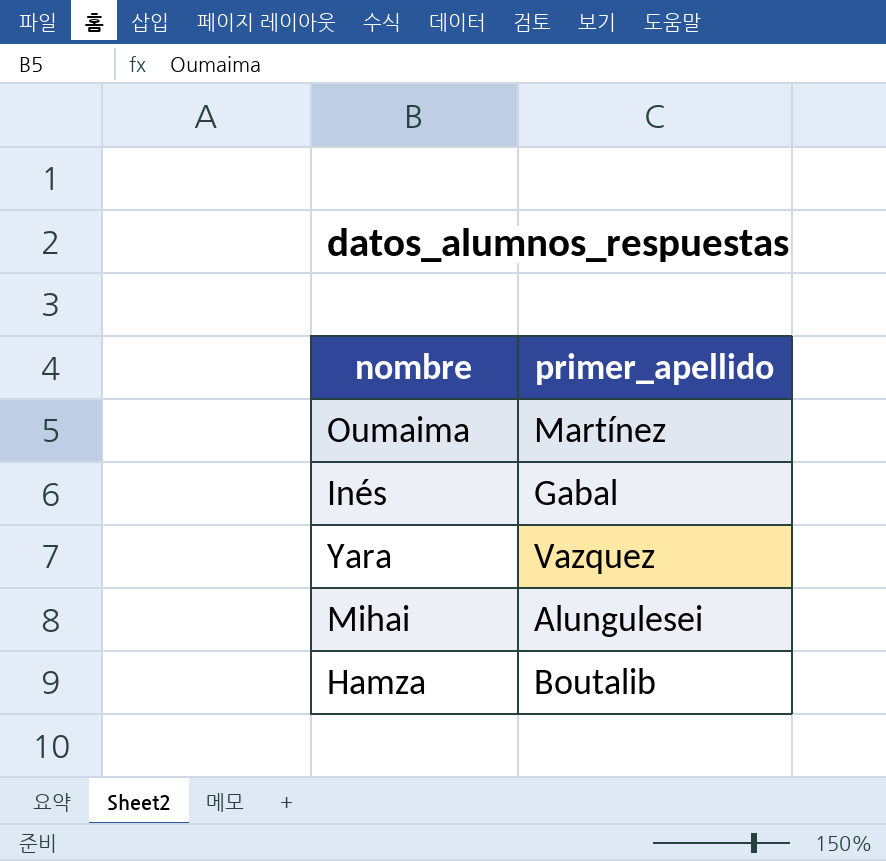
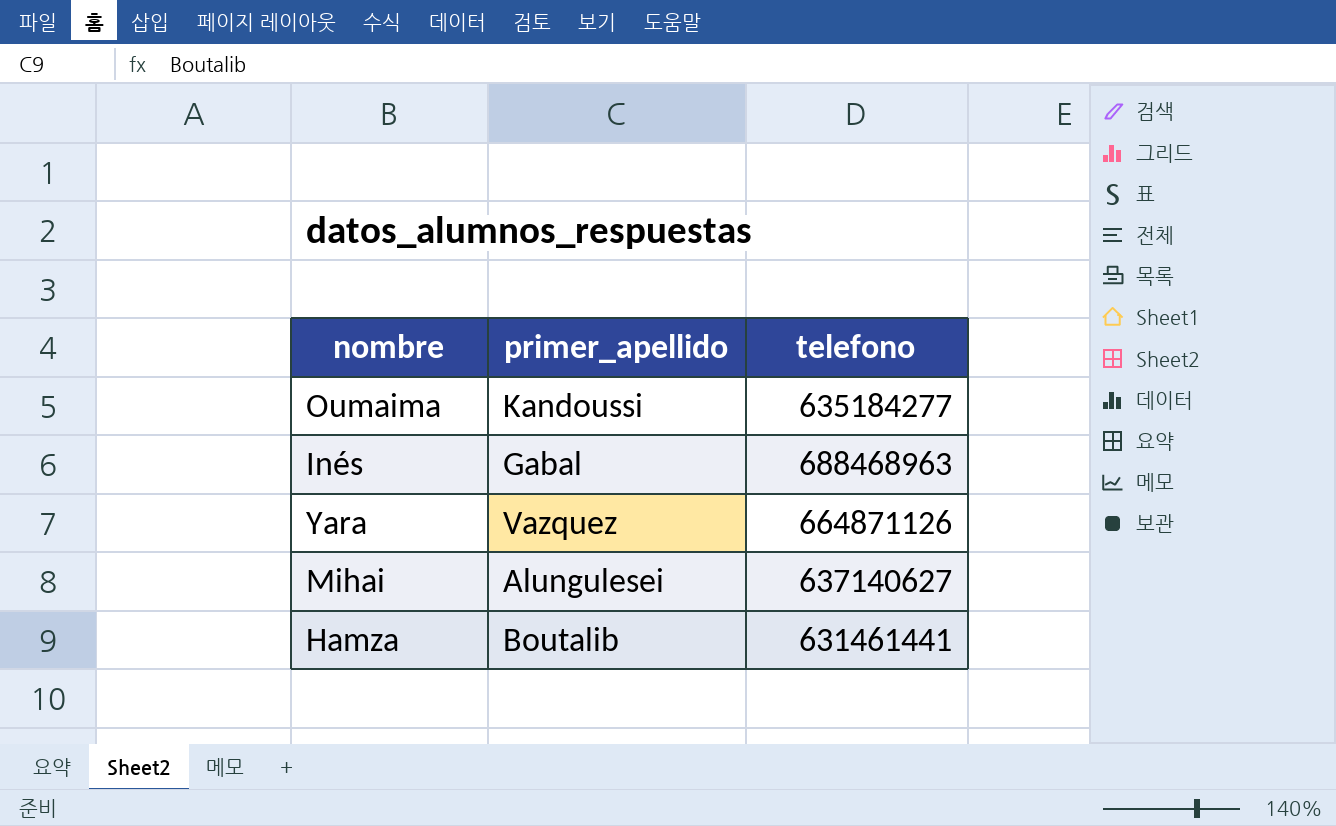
column telefono | position: none -> 3
Oumaima | primer_apellido: Martínez -> Kandoussi

